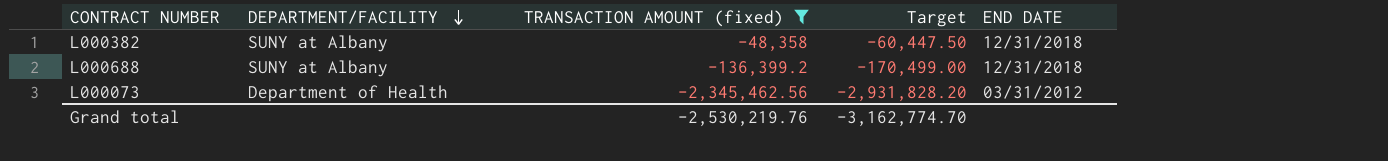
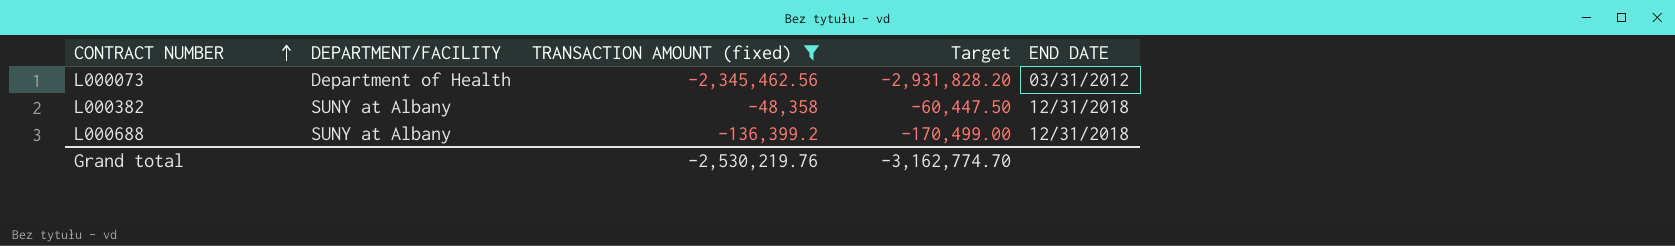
row order: DEPARTMENT/FACILITY descending -> CONTRACT NUMBER ascending

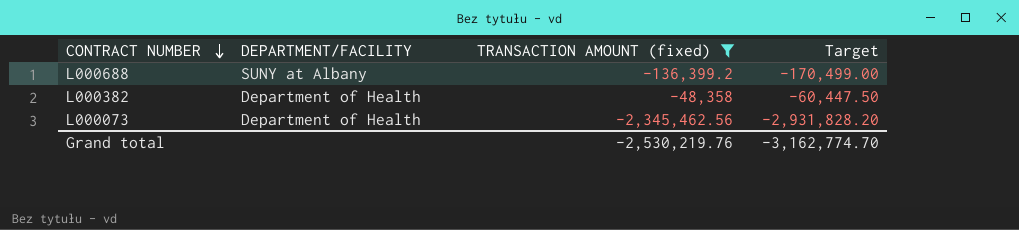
row order: CONTRACT NUMBER ascending -> CONTRACT NUMBER descending
column END DATE | position: 5 -> none
L000382 | DEPARTMENT/FACILITY: SUNY at Albany -> Department of Health

